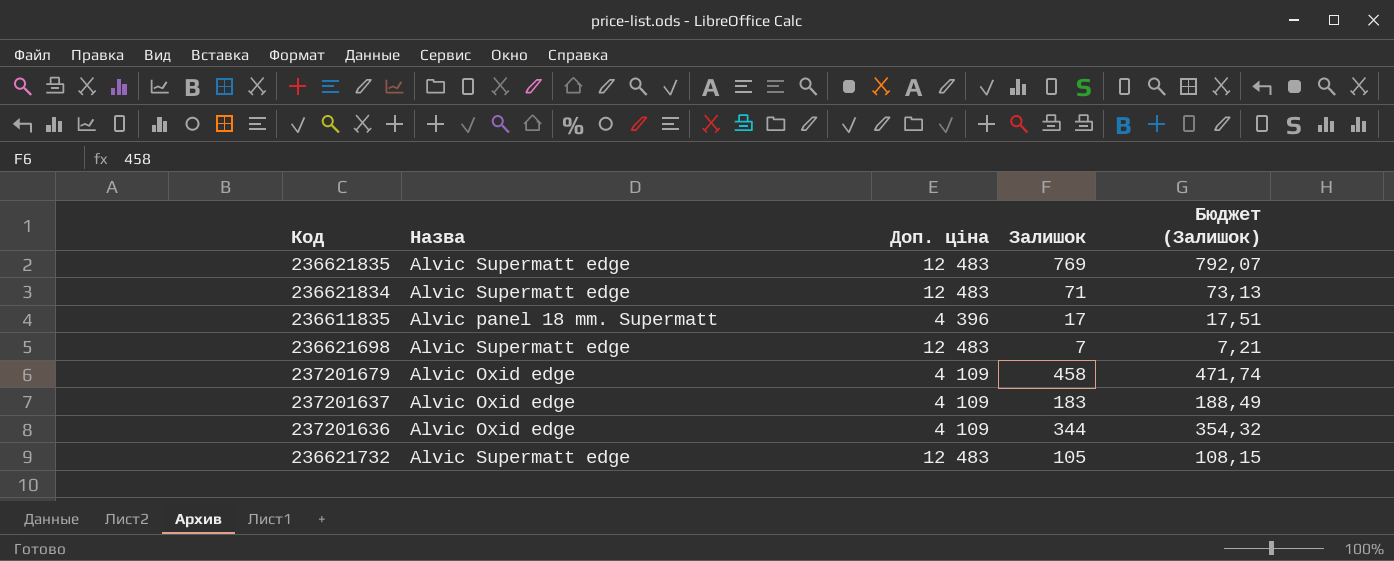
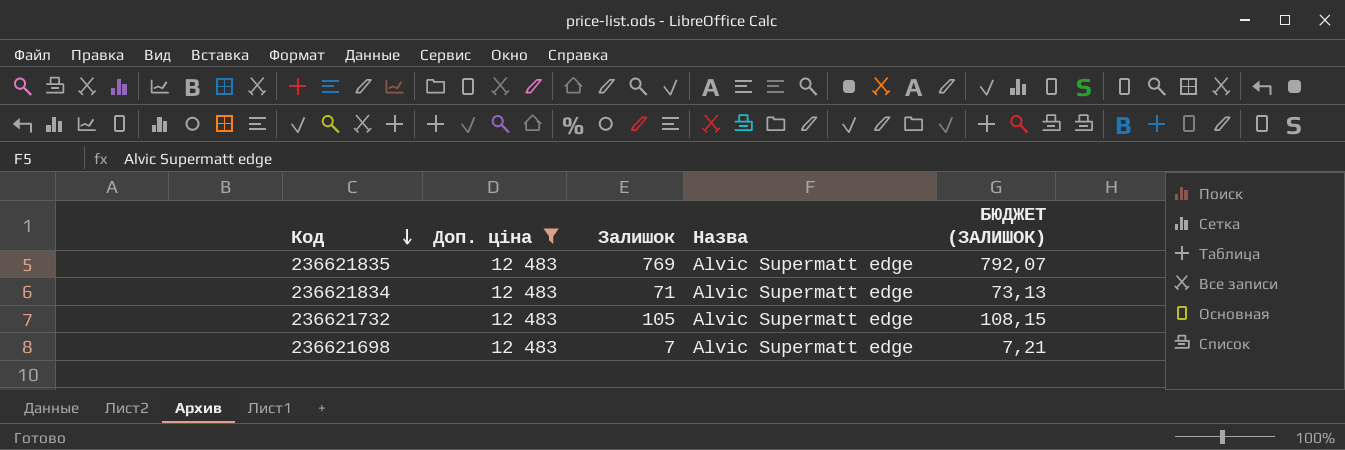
filter: none -> Доп. ціна = 12 483
row order: none -> Код descending
column Назва | position: 2 -> 4
column name: Бюджет (Залишок) -> БЮДЖЕТ (ЗАЛИШОК)

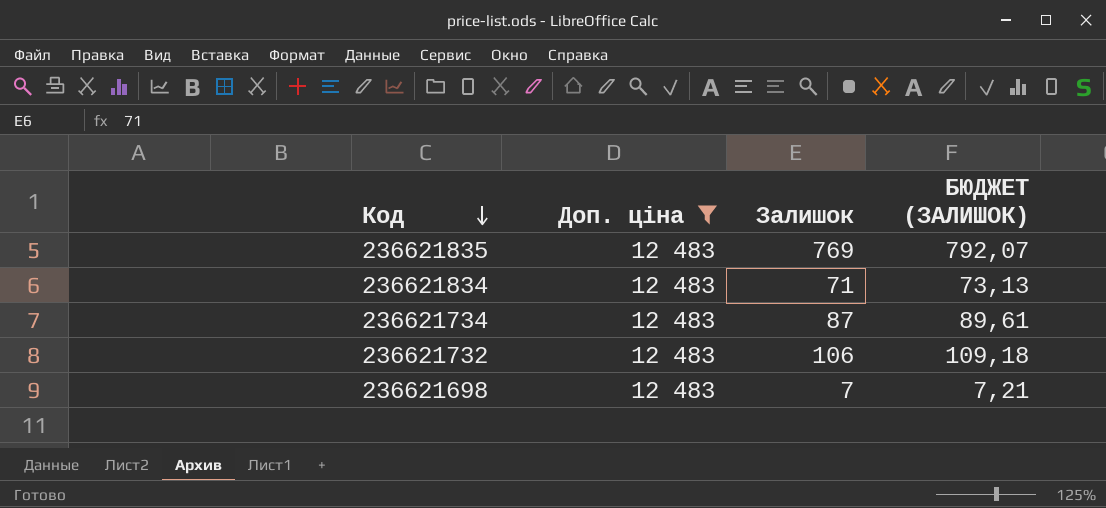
column Назва | position: 4 -> none
row 236621734: none -> 12 483 | 87 | 89,61
236621732 | Залишок: 105 -> 106
236621732 | БЮДЖЕТ (ЗАЛИШОК): 108,15 -> 109,18

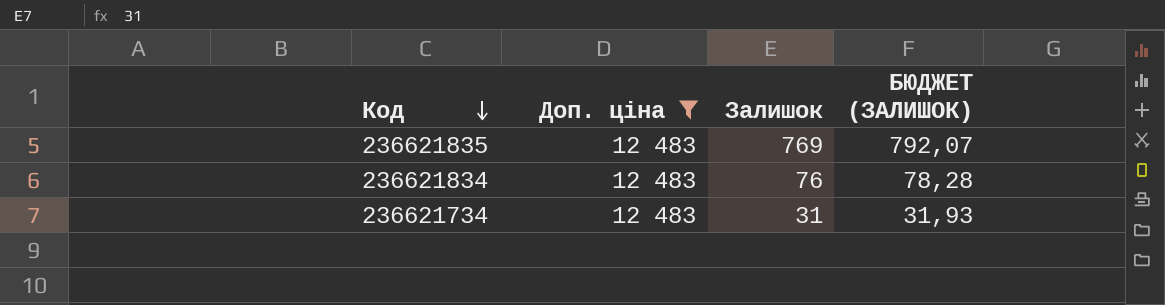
row 236621732: 12 483 | 106 | 109,18 -> none
row 236621698: 12 483 | 7 | 7,21 -> none
236621834 | Залишок: 71 -> 76
236621834 | БЮДЖЕТ (ЗАЛИШОК): 73,13 -> 78,28
236621734 | Залишок: 87 -> 31
236621734 | БЮДЖЕТ (ЗАЛИШОК): 89,61 -> 31,93

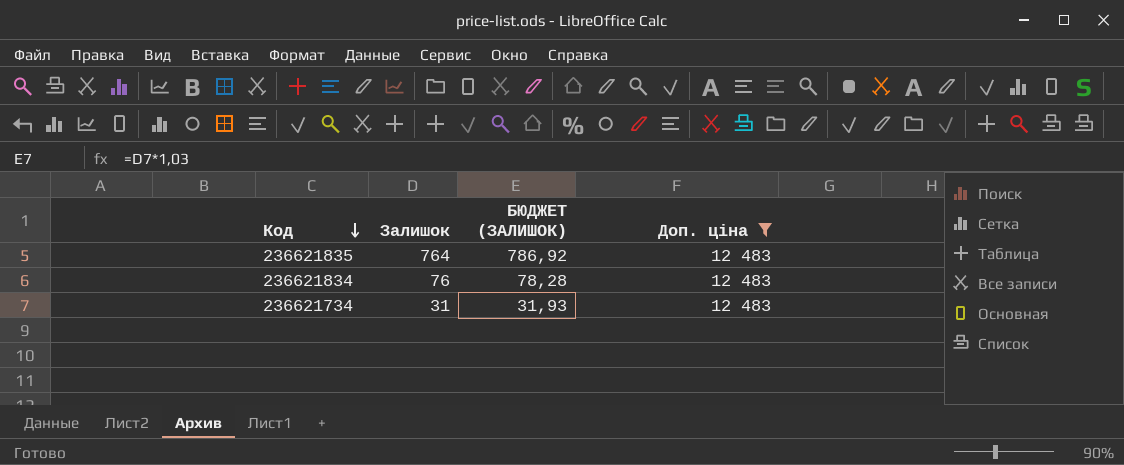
column Доп. ціна | position: 2 -> 4
236621835 | Залишок: 769 -> 764
236621835 | БЮДЖЕТ (ЗАЛИШОК): 792,07 -> 786,92

